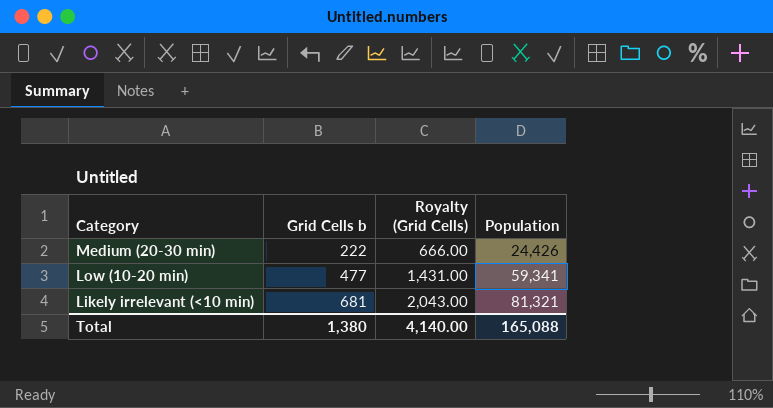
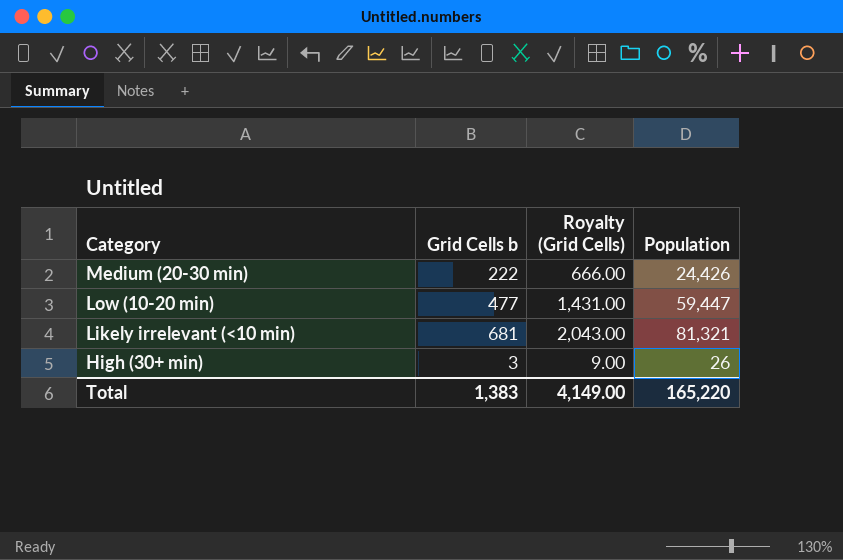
Low (10-20 min) | Population: 59,341 -> 59,447
row High (30+ min): none -> 3 | 9.00 | 26
Total | Grid Cells b: 1,380 -> 1,383
Total | Royalty (Grid Cells): 4,140.00 -> 4,149.00
Total | Population: 165,088 -> 165,220

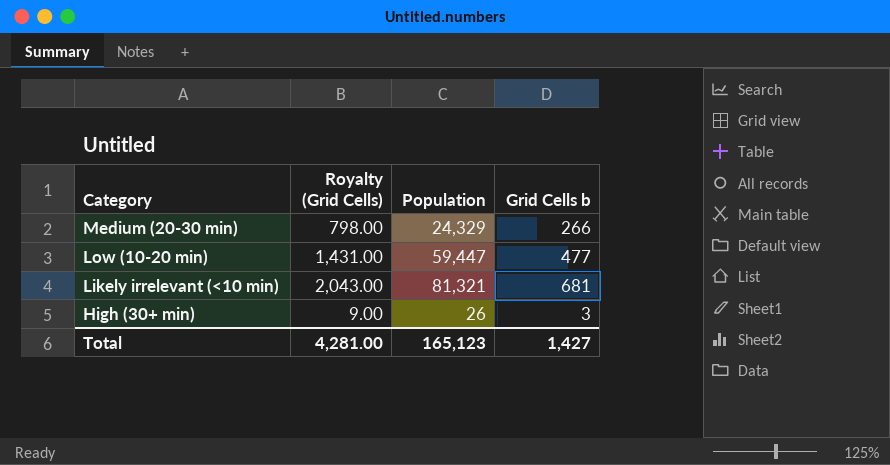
column Grid Cells b | position: 2 -> 4
Medium (20-30 min) | Royalty (Grid Cells): 666.00 -> 798.00
Medium (20-30 min) | Population: 24,426 -> 24,329
Medium (20-30 min) | Grid Cells b: 222 -> 266
Total | Royalty (Grid Cells): 4,149.00 -> 4,281.00
Total | Population: 165,220 -> 165,123
Total | Grid Cells b: 1,383 -> 1,427

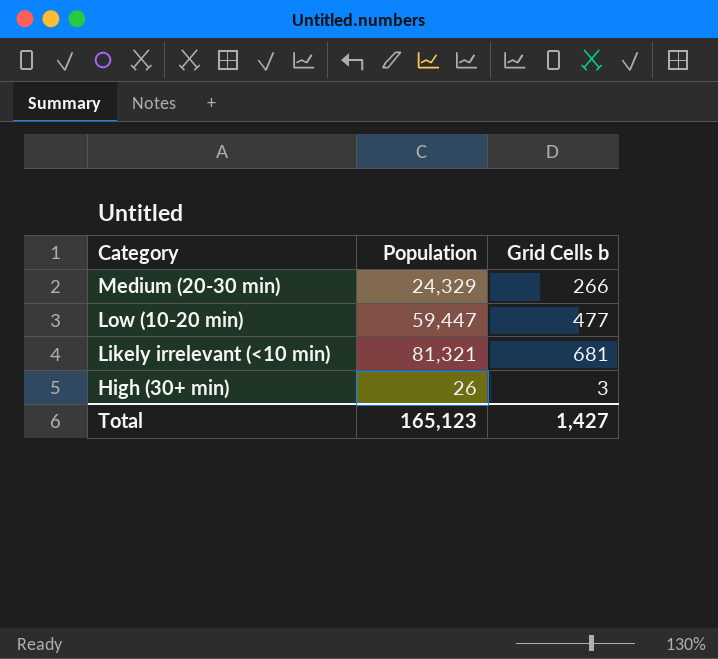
column Royalty (Grid Cells) | formula: [Grid Cells b] * 3 -> none

